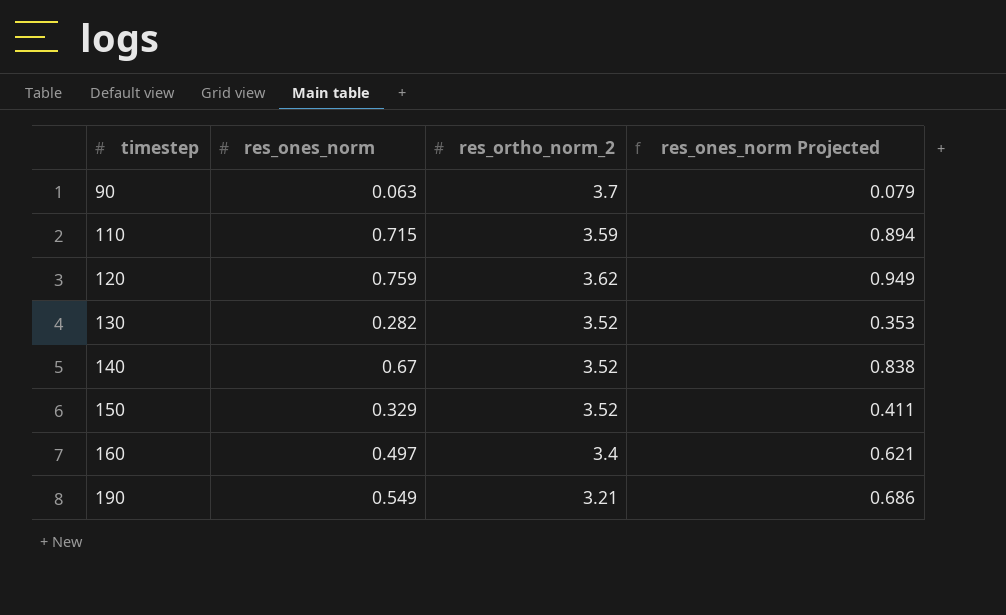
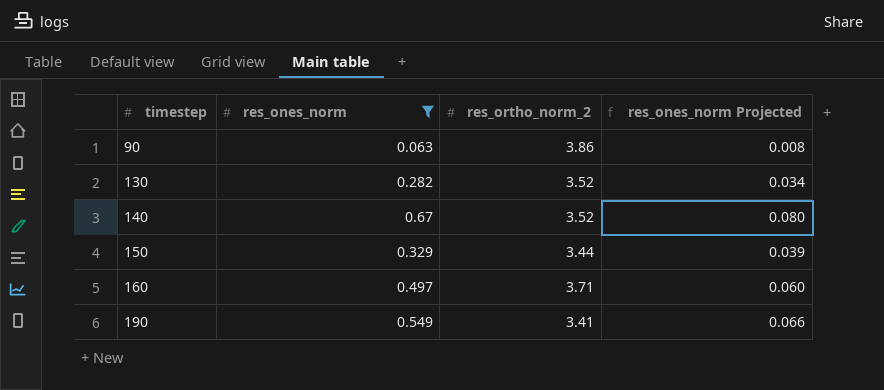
filter: none -> res_ones_norm <= 0.67
column res_ones_norm Projected | formula: [res_ones_norm] * 1.25 -> [res_ones_norm] * 0.12
90 | res_ortho_norm_2: 3.7 -> 3.86
150 | res_ortho_norm_2: 3.52 -> 3.44
160 | res_ortho_norm_2: 3.4 -> 3.71
190 | res_ortho_norm_2: 3.21 -> 3.41

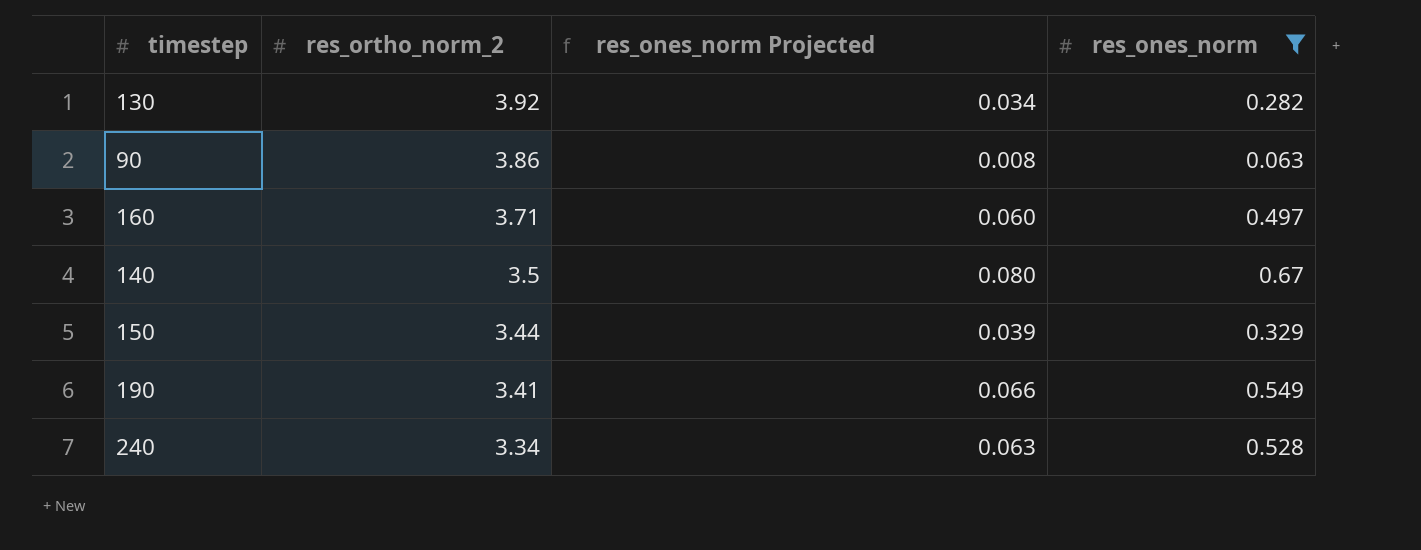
row order: timestep ascending -> res_ortho_norm_2 descending
column res_ones_norm | position: 2 -> 4
130 | res_ortho_norm_2: 3.52 -> 3.92
140 | res_ortho_norm_2: 3.52 -> 3.5
row 240: none -> 3.34 | 0.063 | 0.528

